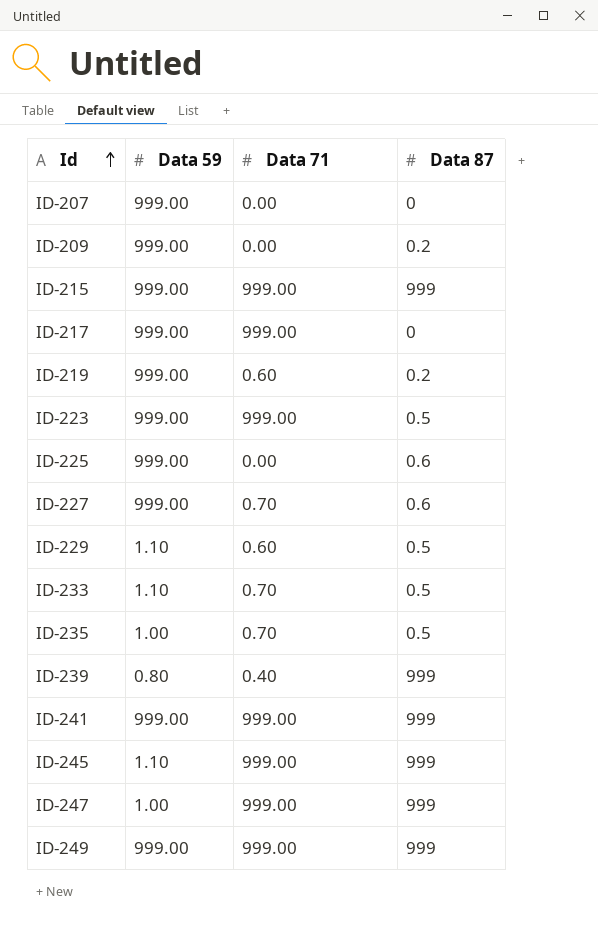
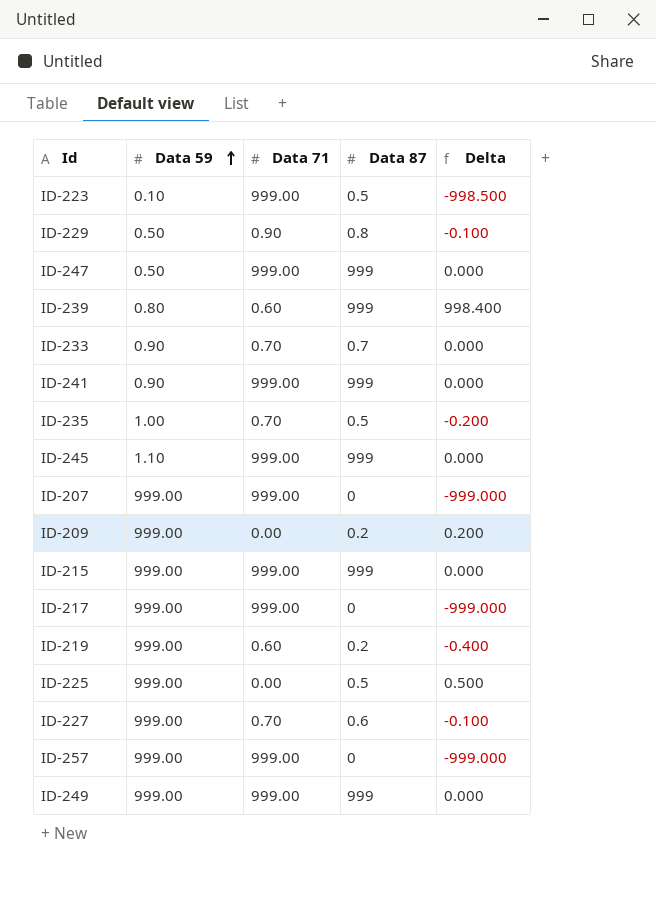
row order: Id ascending -> Data 59 ascending
column Delta | formula: none -> [Data 87] - [Data 71]
ID-223 | Data 59: 999.00 -> 0.10
ID-229 | Data 59: 1.10 -> 0.50
ID-229 | Data 71: 0.60 -> 0.90
ID-229 | Data 87: 0.5 -> 0.8
ID-247 | Data 59: 1.00 -> 0.50
ID-239 | Data 71: 0.40 -> 0.60
ID-233 | Data 59: 1.10 -> 0.90
ID-233 | Data 87: 0.5 -> 0.7
ID-241 | Data 59: 999.00 -> 0.90
ID-207 | Data 71: 0.00 -> 999.00
ID-225 | Data 87: 0.6 -> 0.5
row ID-257: none -> 999.00 | 999.00 | 0 | -999.000

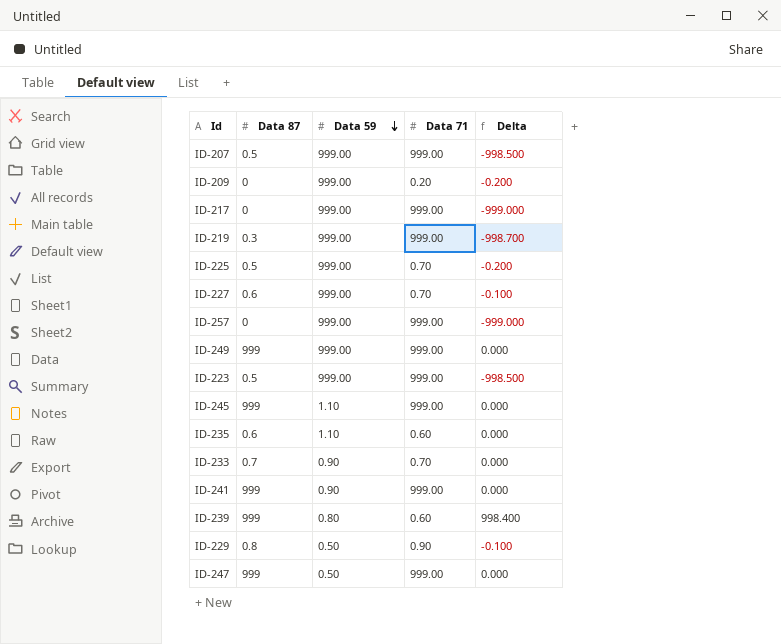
row order: Data 59 ascending -> Data 59 descending
column Data 87 | position: 4 -> 2
row ID-215: 999.00 | 999.00 | 999 | 0.000 -> none
ID-207 | Data 87: 0 -> 0.5
ID-207 | Delta: -999.000 -> -998.500
ID-209 | Data 87: 0.2 -> 0
ID-209 | Data 71: 0.00 -> 0.20
ID-209 | Delta: 0.200 -> -0.200
ID-219 | Data 87: 0.2 -> 0.3
ID-219 | Data 71: 0.60 -> 999.00
ID-219 | Delta: -0.400 -> -998.700
ID-225 | Data 71: 0.00 -> 0.70
ID-225 | Delta: 0.500 -> -0.200
ID-223 | Data 59: 0.10 -> 999.00
ID-235 | Data 87: 0.5 -> 0.6
ID-235 | Data 59: 1.00 -> 1.10
ID-235 | Data 71: 0.70 -> 0.60
ID-235 | Delta: -0.200 -> 0.000

